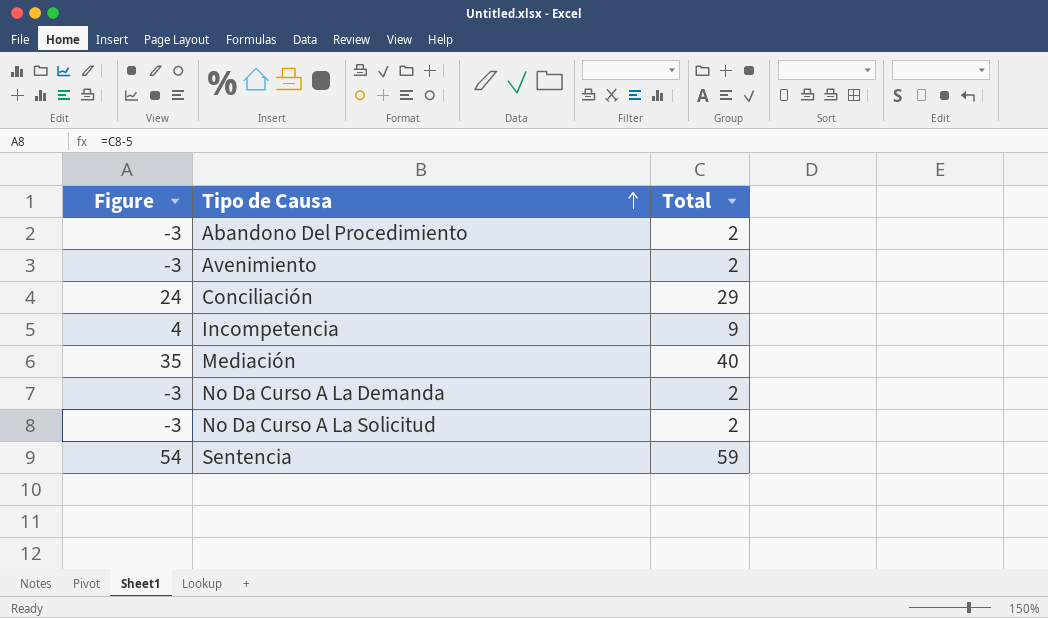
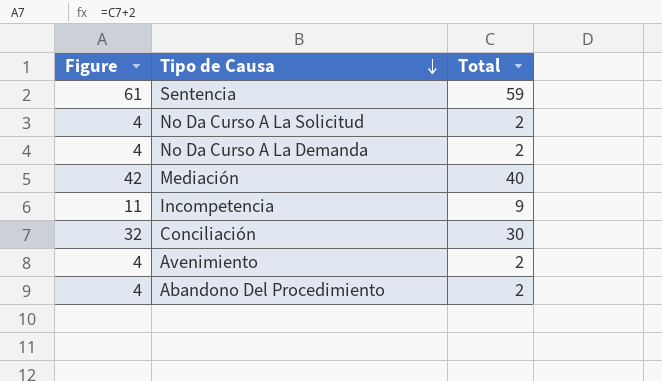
row order: Tipo de Causa ascending -> Tipo de Causa descending
column Figure | formula: [Total] - 5 -> [Total] + 2
Conciliación | Total: 29 -> 30

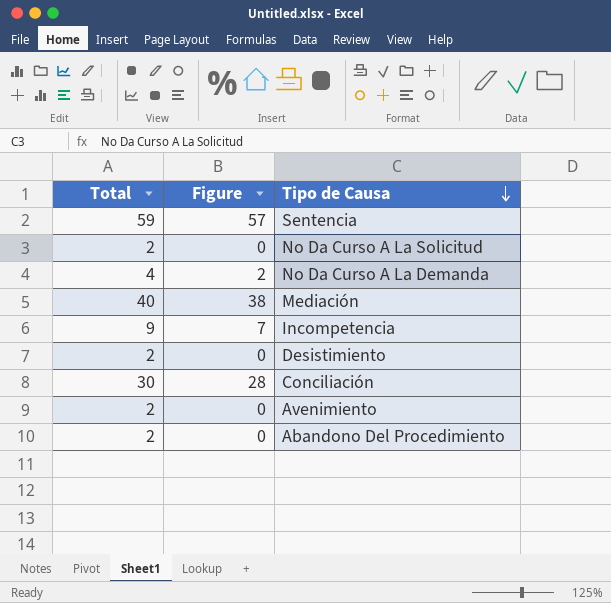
column Total | position: 3 -> 1
column Figure | formula: [Total] + 2 -> [Total] - 2
No Da Curso A La Demanda | Total: 2 -> 4
row Desistimiento: none -> 2 | 0

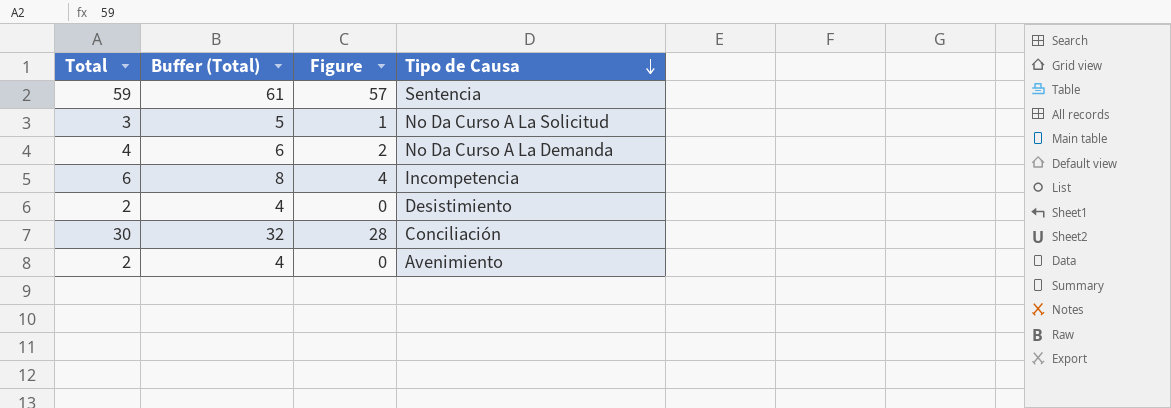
column Buffer (Total) | formula: none -> [Total] + 2
row Mediación: 40 | 38 -> none
row Abandono Del Procedimiento: 2 | 0 -> none
No Da Curso A La Solicitud | Total: 2 -> 3
No Da Curso A La Solicitud | Figure: 0 -> 1
Incompetencia | Total: 9 -> 6
Incompetencia | Figure: 7 -> 4

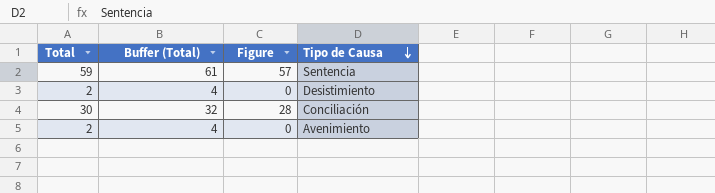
row No Da Curso A La Solicitud: 3 | 5 | 1 -> none
row No Da Curso A La Demanda: 4 | 6 | 2 -> none
row Incompetencia: 6 | 8 | 4 -> none

